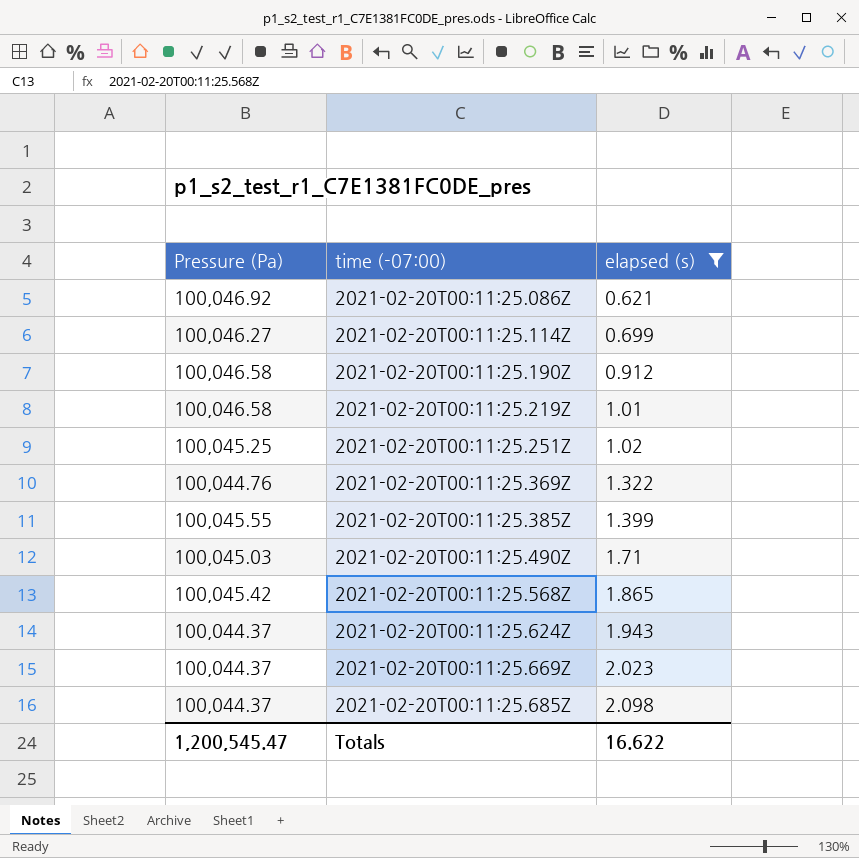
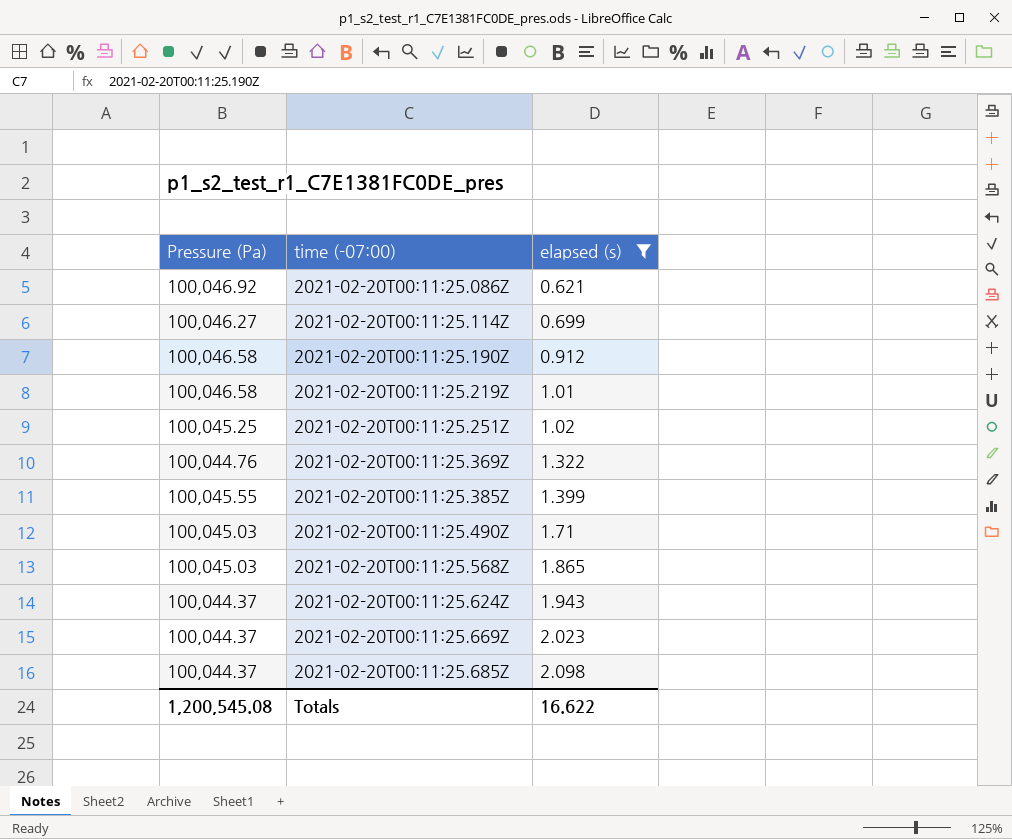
2021-02-20T00:11:25.568Z | Pressure (Pa): 100,045.42 -> 100,045.03
Totals | Pressure (Pa): 1,200,545.47 -> 1,200,545.08

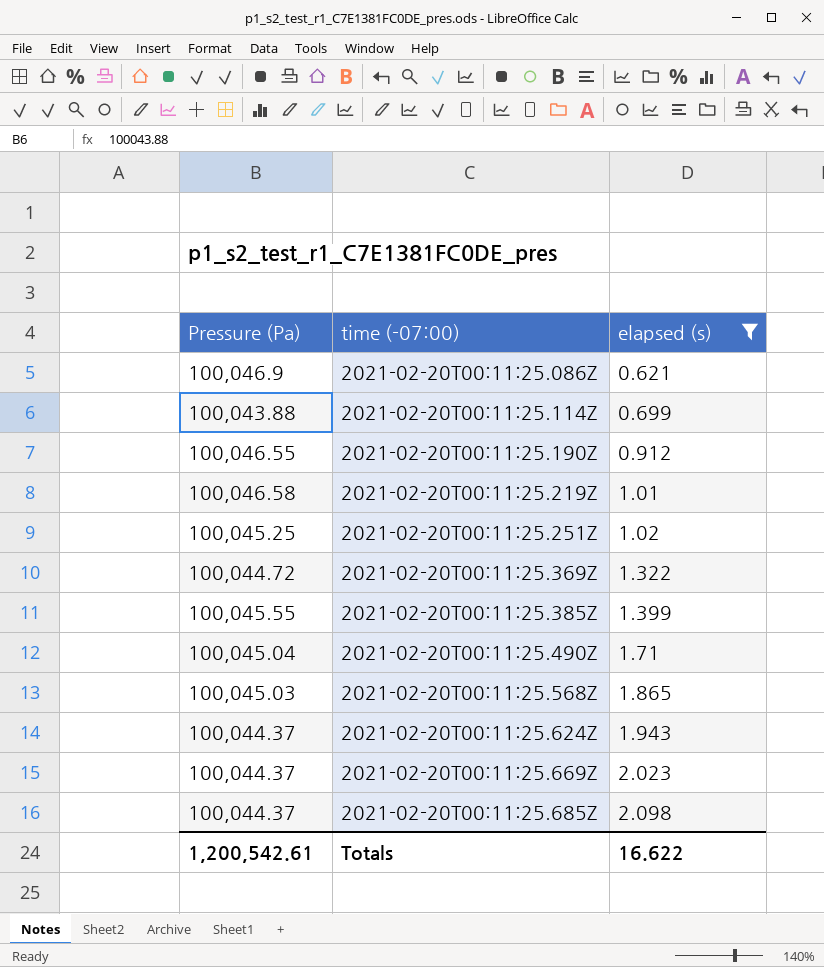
2021-02-20T00:11:25.086Z | Pressure (Pa): 100,046.92 -> 100,046.9
2021-02-20T00:11:25.114Z | Pressure (Pa): 100,046.27 -> 100,043.88
2021-02-20T00:11:25.190Z | Pressure (Pa): 100,046.58 -> 100,046.55
2021-02-20T00:11:25.369Z | Pressure (Pa): 100,044.76 -> 100,044.72
2021-02-20T00:11:25.490Z | Pressure (Pa): 100,045.03 -> 100,045.04
Totals | Pressure (Pa): 1,200,545.08 -> 1,200,542.61

